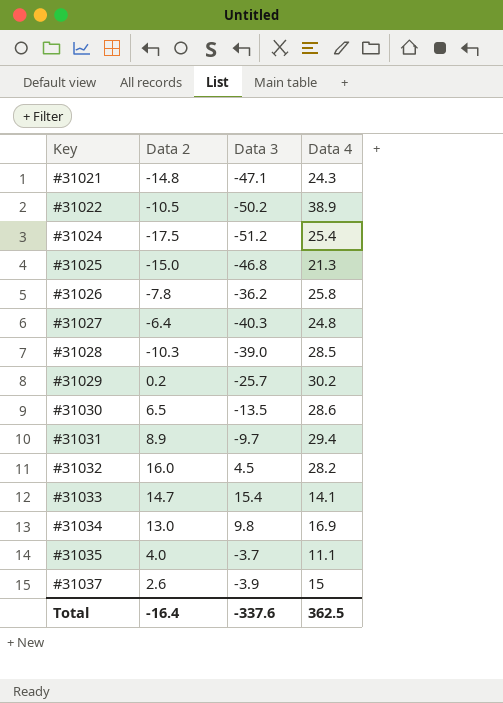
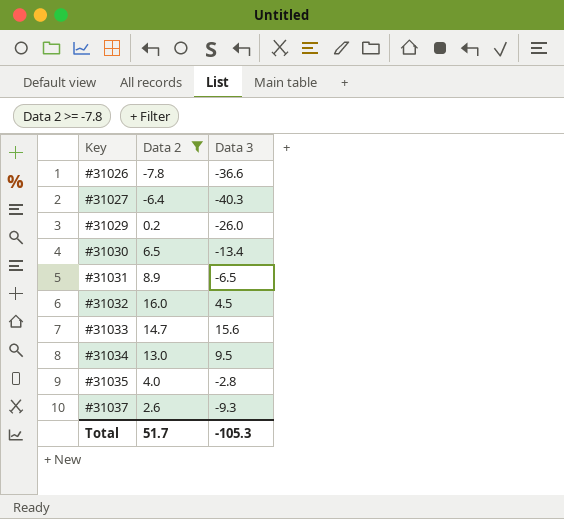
filter: none -> Data 2 >= -7.8
column Data 4 | position: 4 -> none
#31026 | Data 3: -36.2 -> -36.6
#31029 | Data 3: -25.7 -> -26.0
#31030 | Data 3: -13.5 -> -13.4
#31031 | Data 3: -9.7 -> -6.5
#31033 | Data 3: 15.4 -> 15.6
#31034 | Data 3: 9.8 -> 9.5
#31035 | Data 3: -3.7 -> -2.8
#31037 | Data 3: -3.9 -> -9.3
Total | Data 2: -16.4 -> 51.7
Total | Data 3: -337.6 -> -105.3

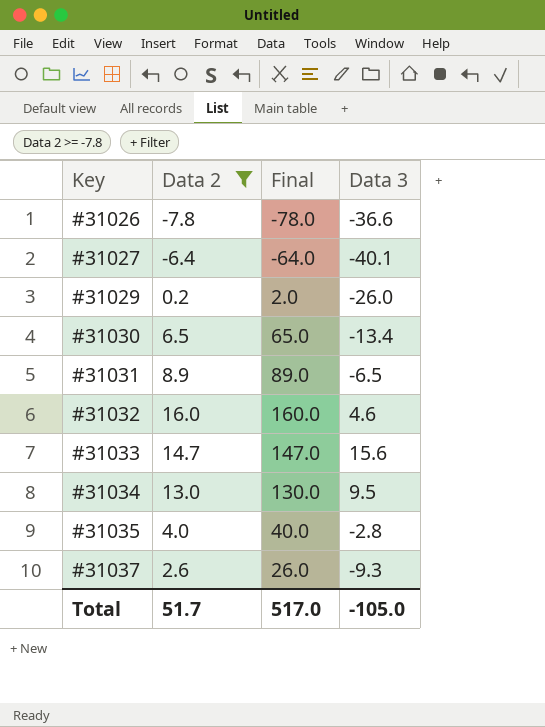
column Final | formula: none -> [Data 2] * 10
#31027 | Data 3: -40.3 -> -40.1
#31032 | Data 3: 4.5 -> 4.6
Total | Data 3: -105.3 -> -105.0

